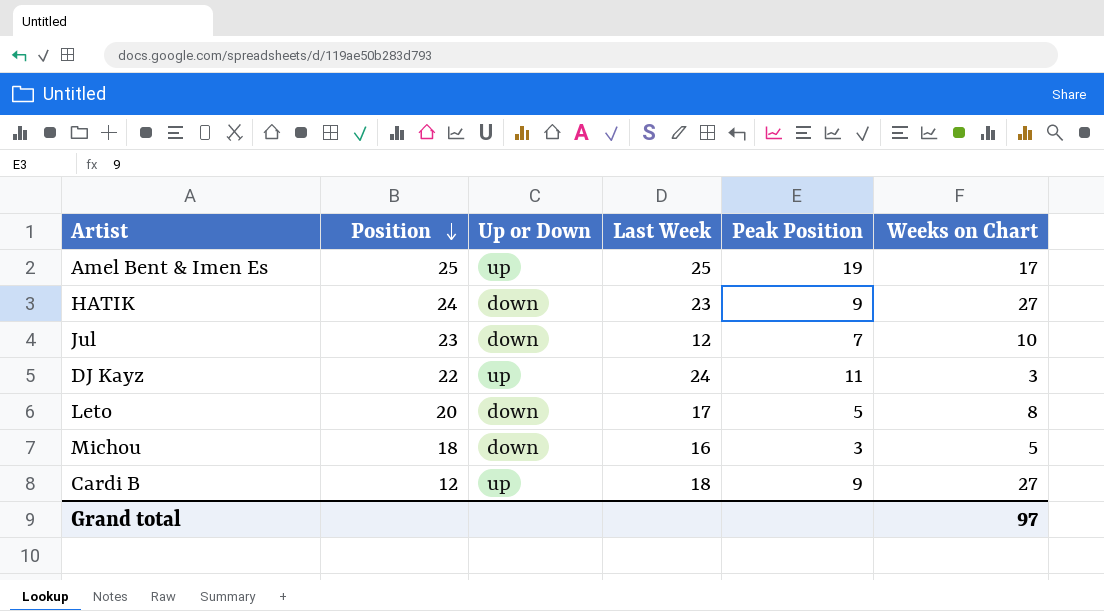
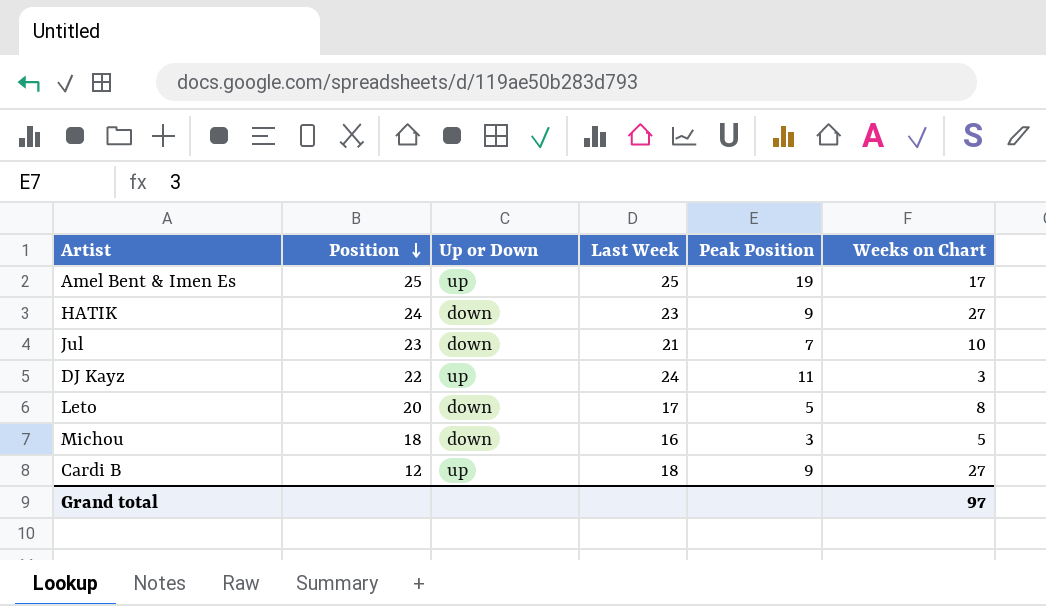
Jul | Last Week: 12 -> 21

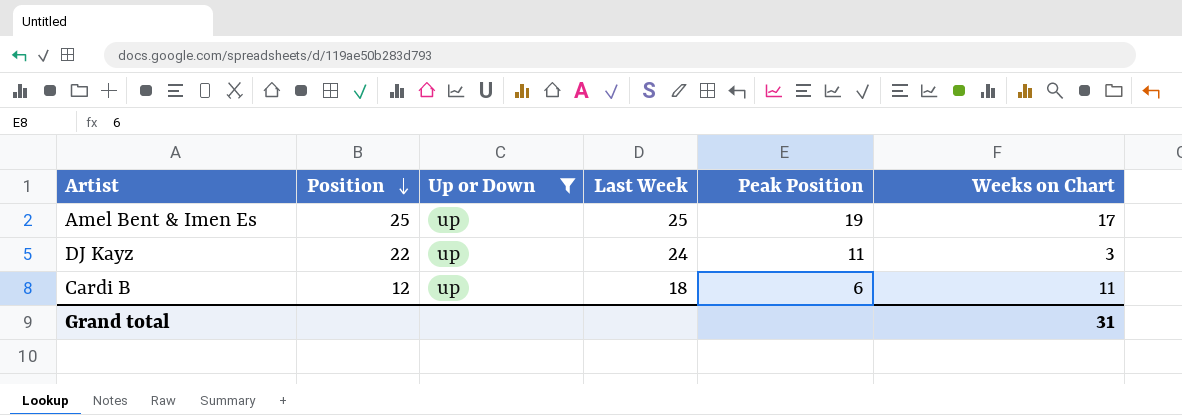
filter: none -> Up or Down = up
Cardi B | Peak Position: 9 -> 6
Cardi B | Weeks on Chart: 27 -> 11
Grand total | Weeks on Chart: 97 -> 31

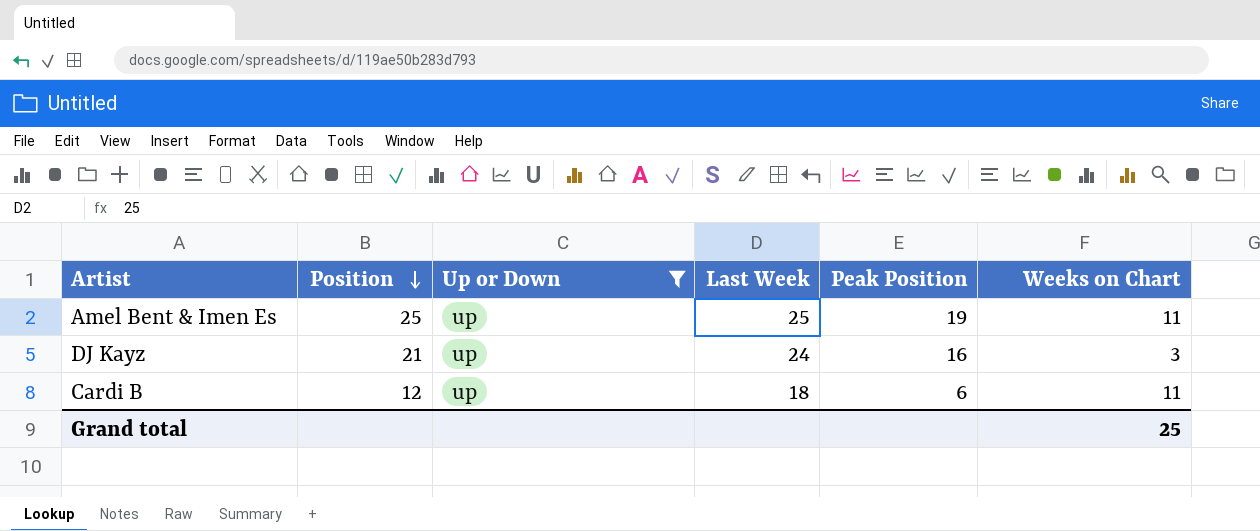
Amel Bent & Imen Es | Weeks on Chart: 17 -> 11
DJ Kayz | Position: 22 -> 21
DJ Kayz | Peak Position: 11 -> 16
Grand total | Weeks on Chart: 31 -> 25

